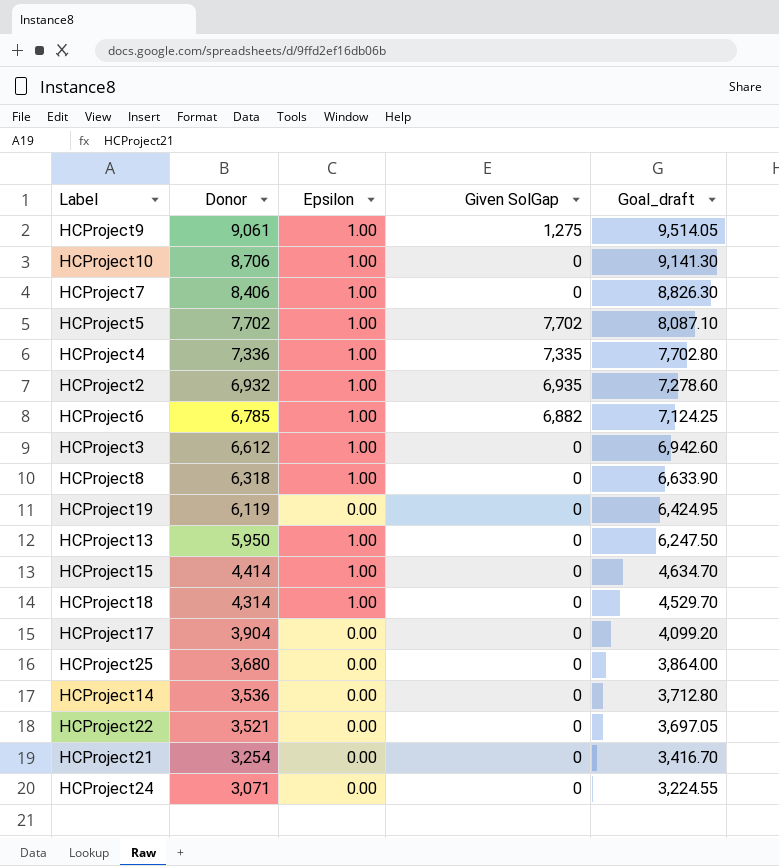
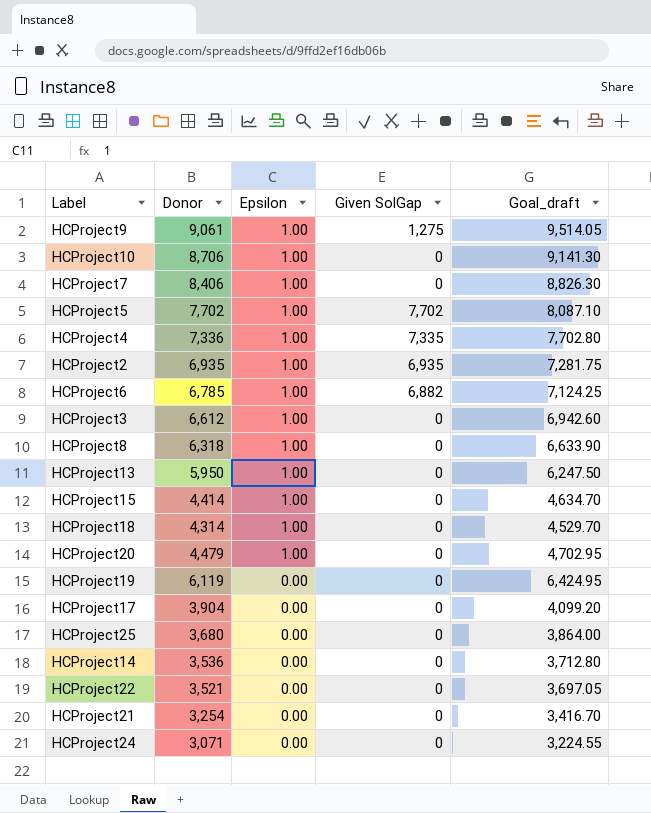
row order: Donor descending -> Epsilon descending
HCProject2 | Donor: 6,932 -> 6,935
HCProject2 | Goal_draft: 7,278.60 -> 7,281.75
row HCProject20: none -> 4,479 | 1.00 | 0 | 4,702.95

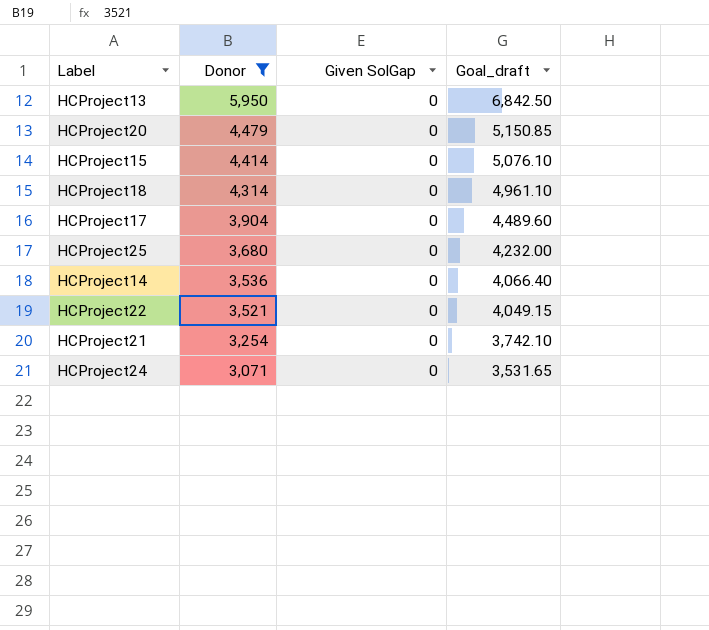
filter: none -> Donor <= 5,950
row order: Epsilon descending -> Donor descending
column Epsilon | position: 3 -> none
column Goal_draft | formula: [Donor] * 1.05 -> [Donor] * 1.15

